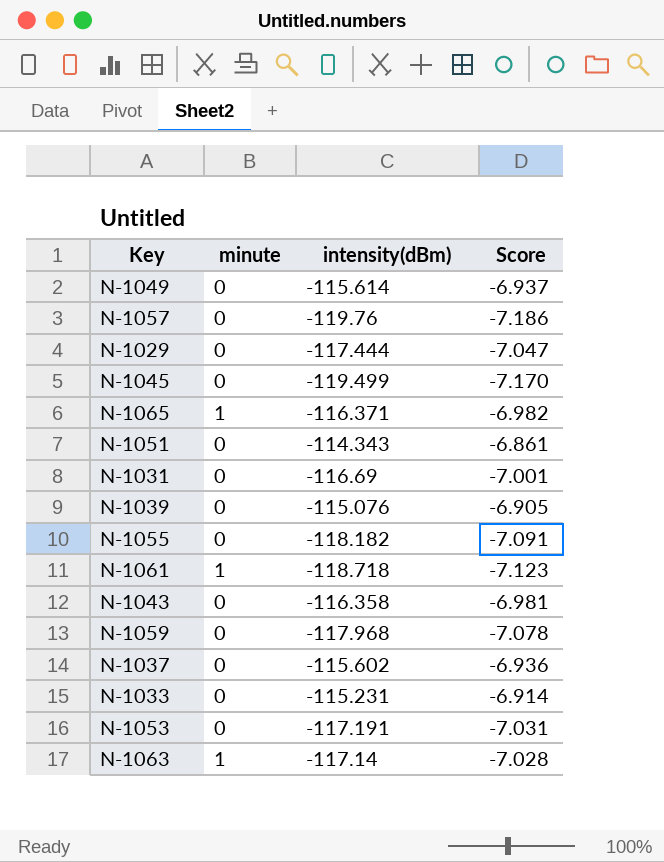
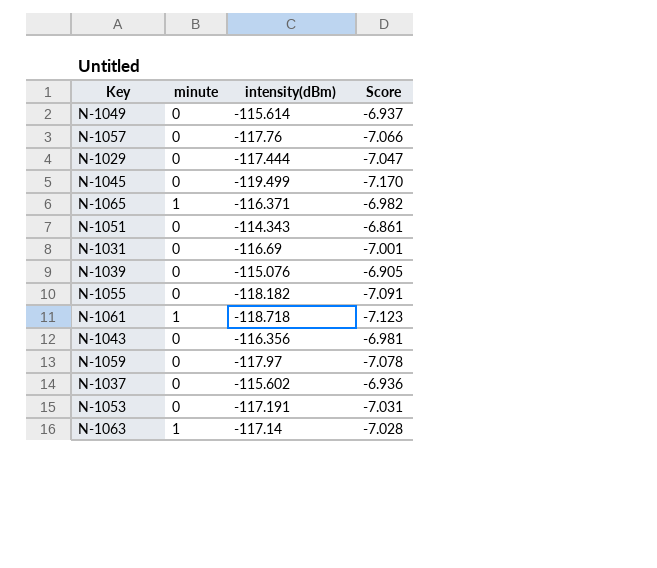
row N-1033: 0 | -115.231 | -6.914 -> none
N-1057 | intensity(dBm): -119.76 -> -117.76
N-1057 | Score: -7.186 -> -7.066
N-1043 | intensity(dBm): -116.358 -> -116.356
N-1059 | intensity(dBm): -117.968 -> -117.97

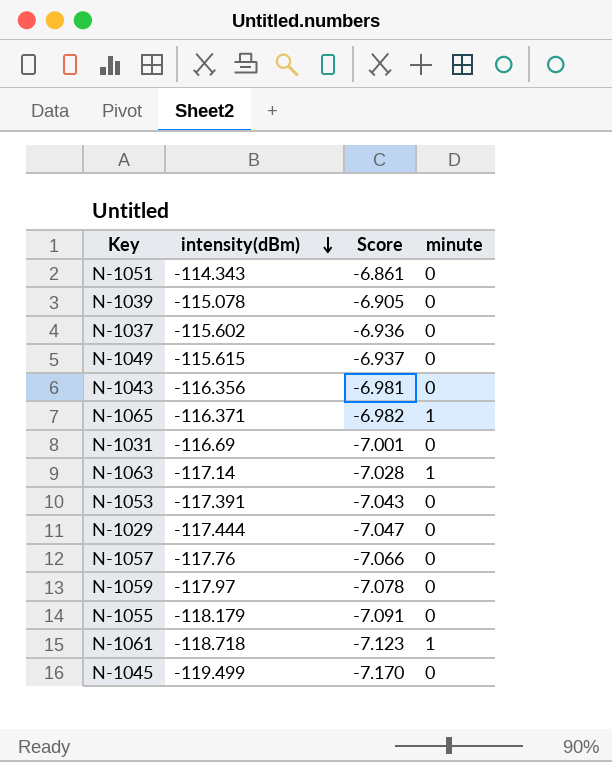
row order: none -> intensity(dBm) descending
column minute | position: 2 -> 4
N-1039 | intensity(dBm): -115.076 -> -115.078
N-1049 | intensity(dBm): -115.614 -> -115.615
N-1053 | intensity(dBm): -117.191 -> -117.391
N-1053 | Score: -7.031 -> -7.043
N-1055 | intensity(dBm): -118.182 -> -118.179

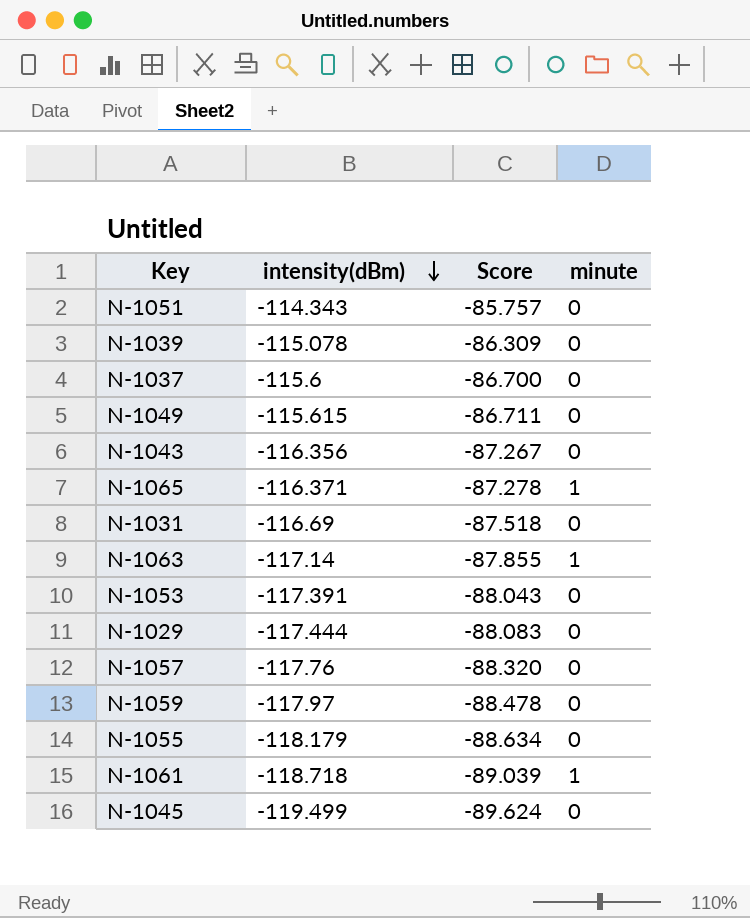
column Score | formula: [intensity(dBm)] * 0.06 -> [intensity(dBm)] * 0.75
N-1037 | intensity(dBm): -115.602 -> -115.6

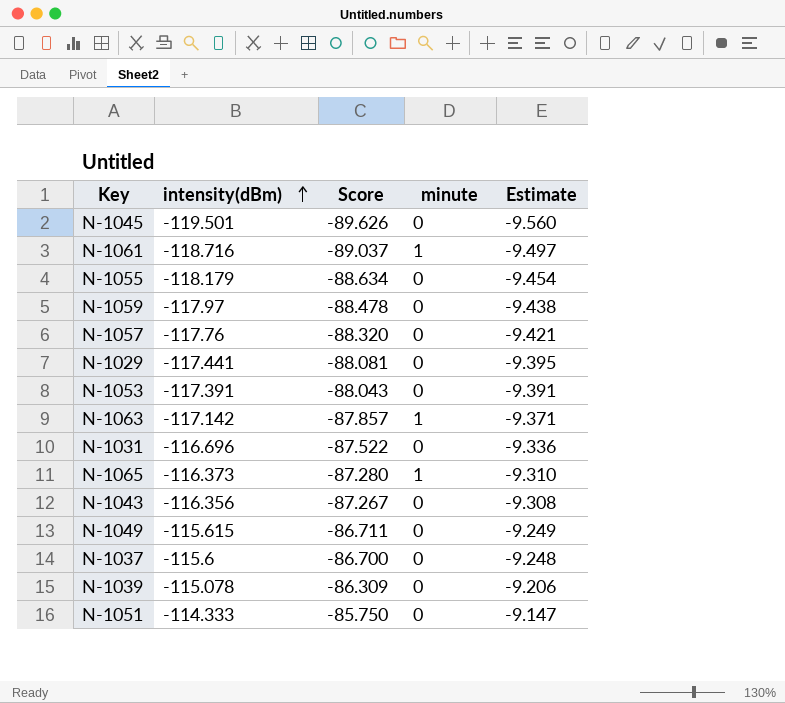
row order: intensity(dBm) descending -> intensity(dBm) ascending
column Estimate | formula: none -> [intensity(dBm)] * 0.08
N-1045 | intensity(dBm): -119.499 -> -119.501
N-1045 | Score: -89.624 -> -89.626
N-1061 | intensity(dBm): -118.718 -> -118.716
N-1061 | Score: -89.039 -> -89.037
N-1029 | intensity(dBm): -117.444 -> -117.441
N-1029 | Score: -88.083 -> -88.081
N-1063 | intensity(dBm): -117.14 -> -117.142
N-1063 | Score: -87.855 -> -87.857
N-1031 | intensity(dBm): -116.69 -> -116.696
N-1031 | Score: -87.518 -> -87.522
N-1065 | intensity(dBm): -116.371 -> -116.373
N-1065 | Score: -87.278 -> -87.280
N-1051 | intensity(dBm): -114.343 -> -114.333
N-1051 | Score: -85.757 -> -85.750

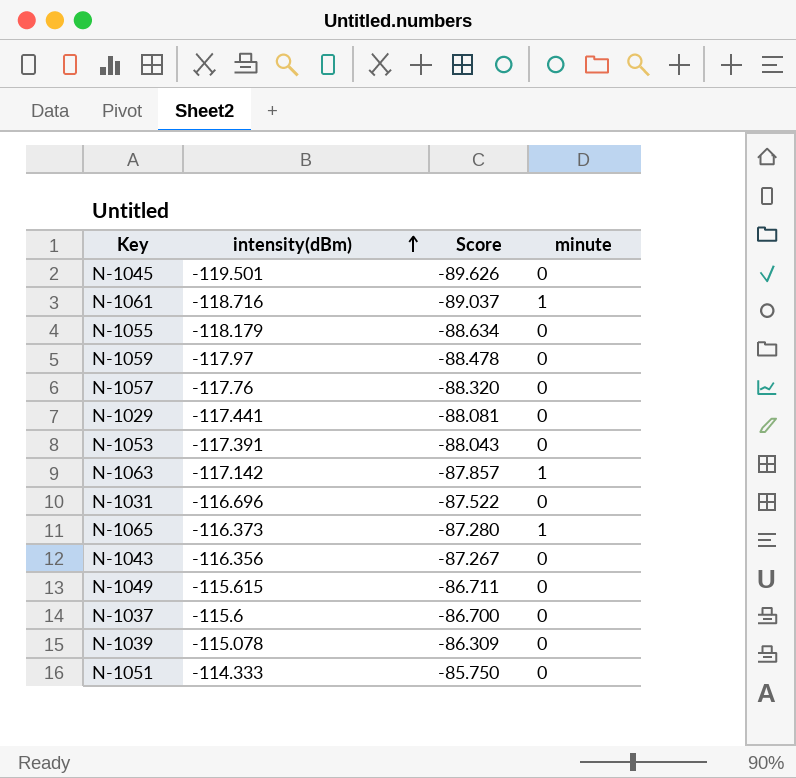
column Estimate | formula: [intensity(dBm)] * 0.08 -> none

